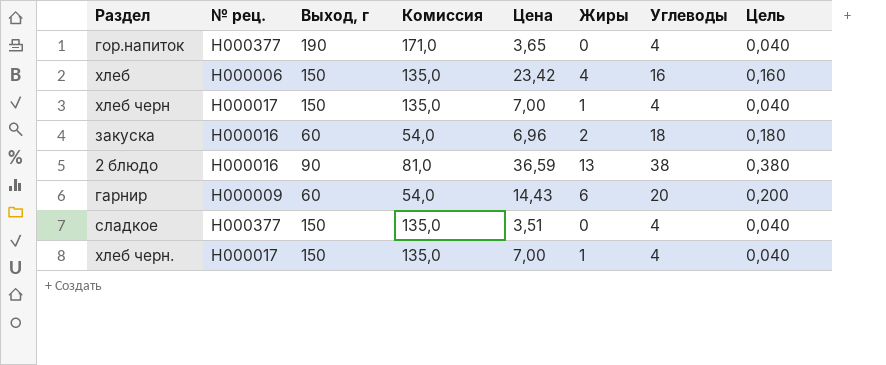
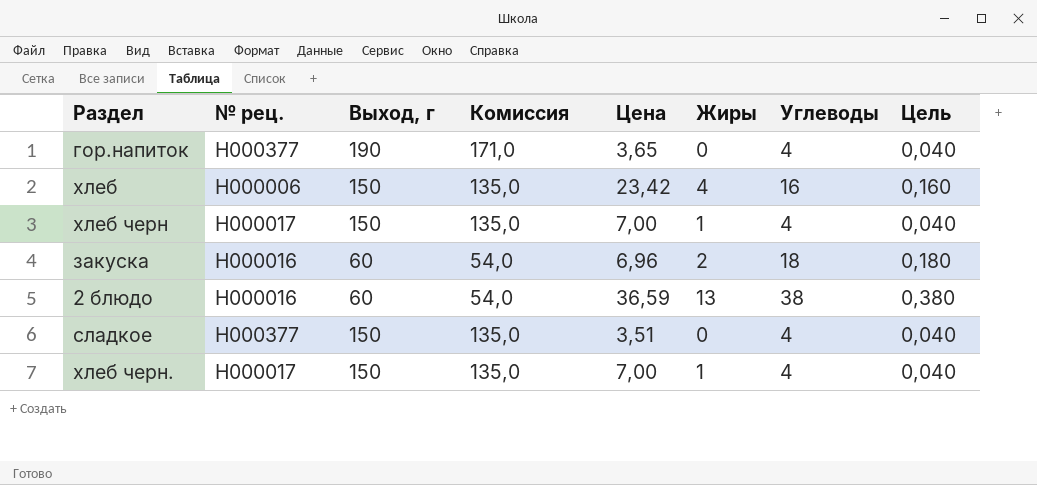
row гарнир: Н000009 | 60 | 54,0 | 14,43 | 6 | 20 | 0,200 -> none
2 блюдо | Выход, г: 90 -> 60
2 блюдо | Комиссия: 81,0 -> 54,0

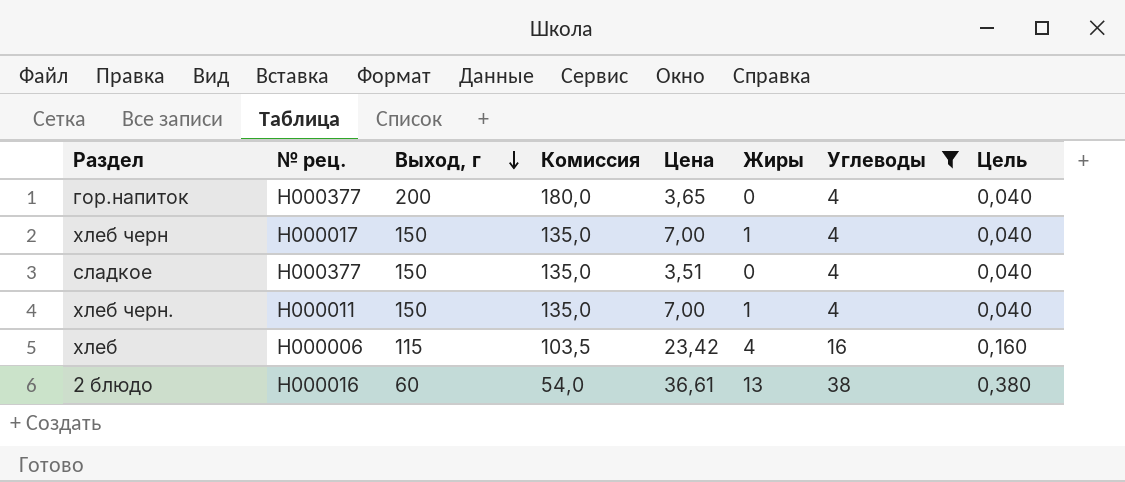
filter: none -> Углеводы != 18
row order: none -> Выход, г descending
гор.напиток | Выход, г: 190 -> 200
гор.напиток | Комиссия: 171,0 -> 180,0
хлеб черн. | № рец.: Н000017 -> Н000011
хлеб | Выход, г: 150 -> 115
хлеб | Комиссия: 135,0 -> 103,5
2 блюдо | Цена: 36,59 -> 36,61

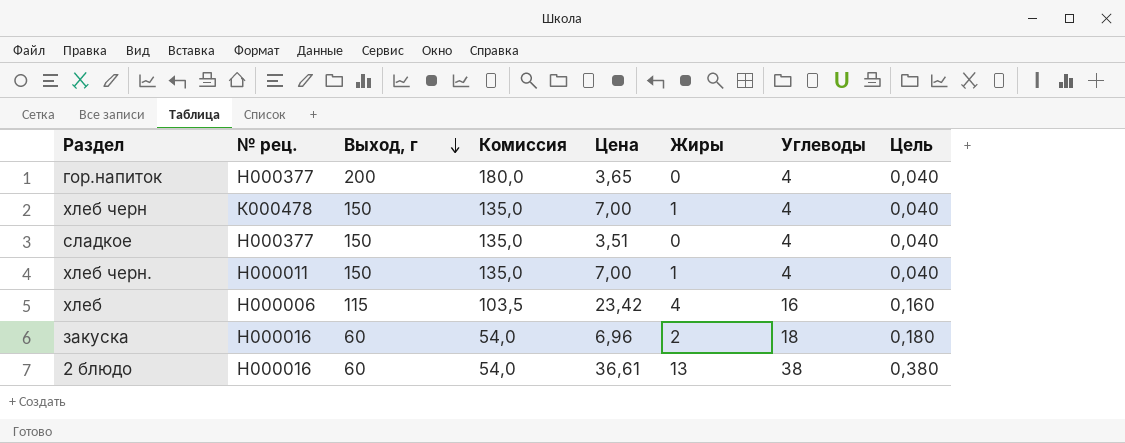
filter: Углеводы != 18 -> none
хлеб черн | № рец.: Н000017 -> К000478

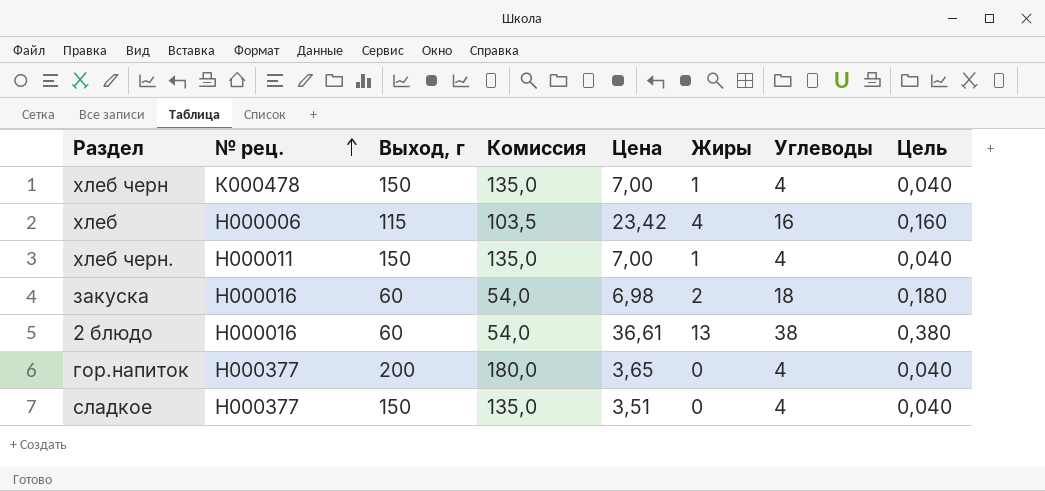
row order: Выход, г descending -> № рец. ascending
закуска | Цена: 6,96 -> 6,98

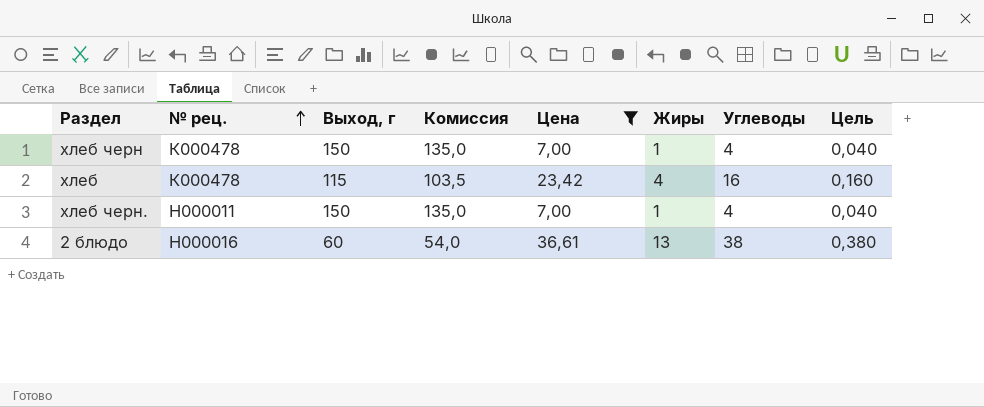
filter: none -> Цена >= 7,00
хлеб | № рец.: Н000006 -> К000478

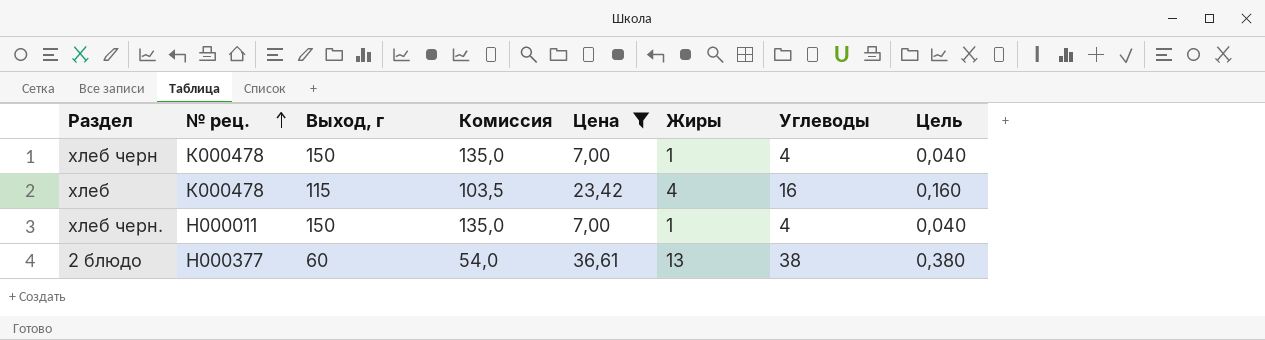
2 блюдо | № рец.: Н000016 -> Н000377

